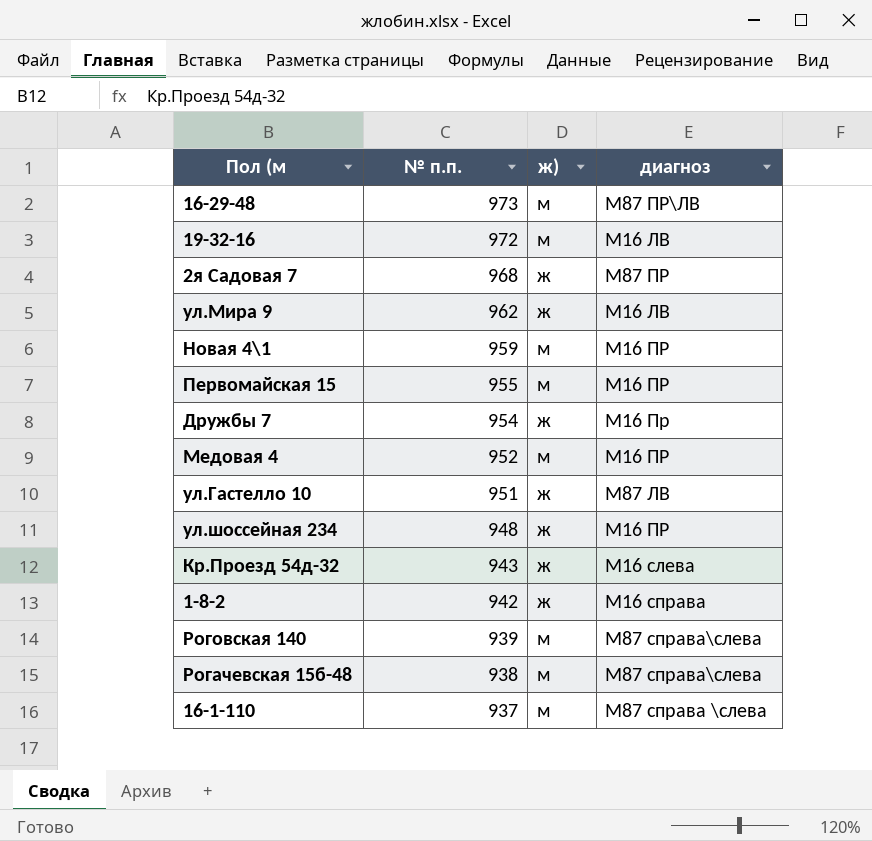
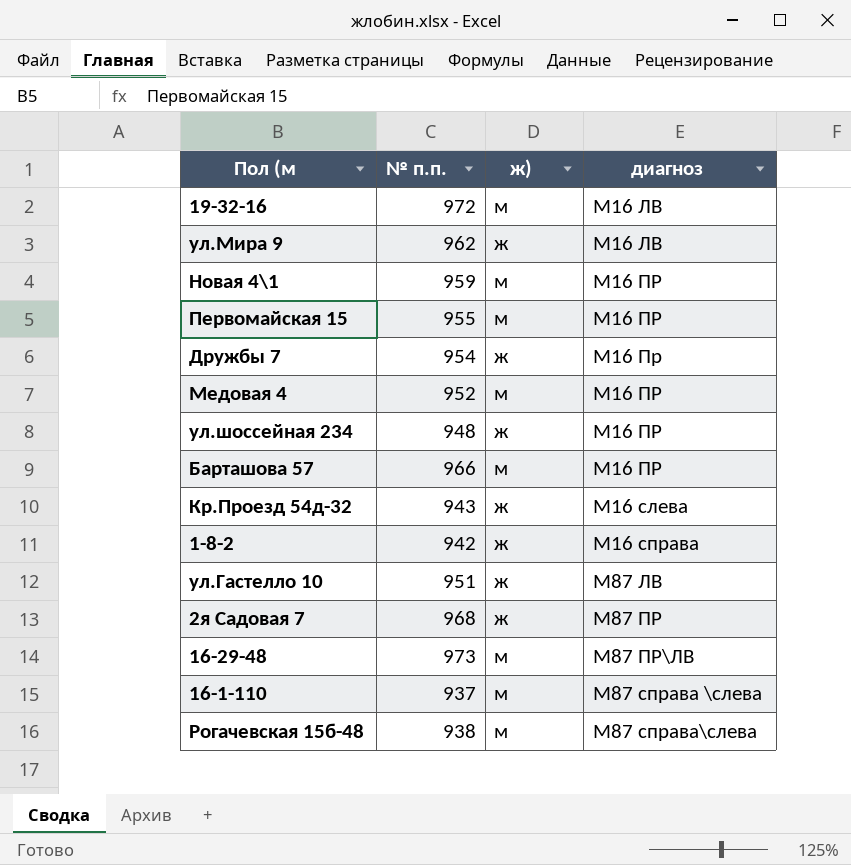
row order: № п.п. descending -> диагноз ascending
row Роговская 140: 939 | м | М87 справа\слева -> none
row Барташова 57: none -> 966 | м | М16 ПР

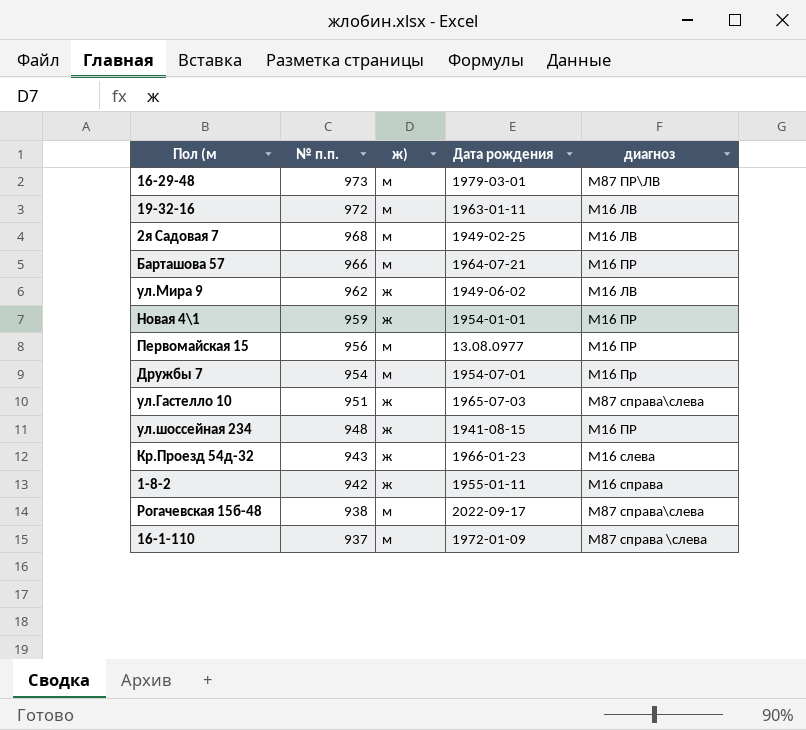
row order: диагноз ascending -> № п.п. descending
column Дата рождения | position: none -> 4
row Медовая 4: 952 | м | М16 ПР -> none
2я Садовая 7 | ж): ж -> м
2я Садовая 7 | диагноз: М87 ПР -> М16 ЛВ
Новая 4\1 | ж): м -> ж
Первомайская 15 | № п.п.: 955 -> 956
Дружбы 7 | ж): ж -> м
ул.Гастелло 10 | диагноз: М87 ЛВ -> М87 справа\слева

